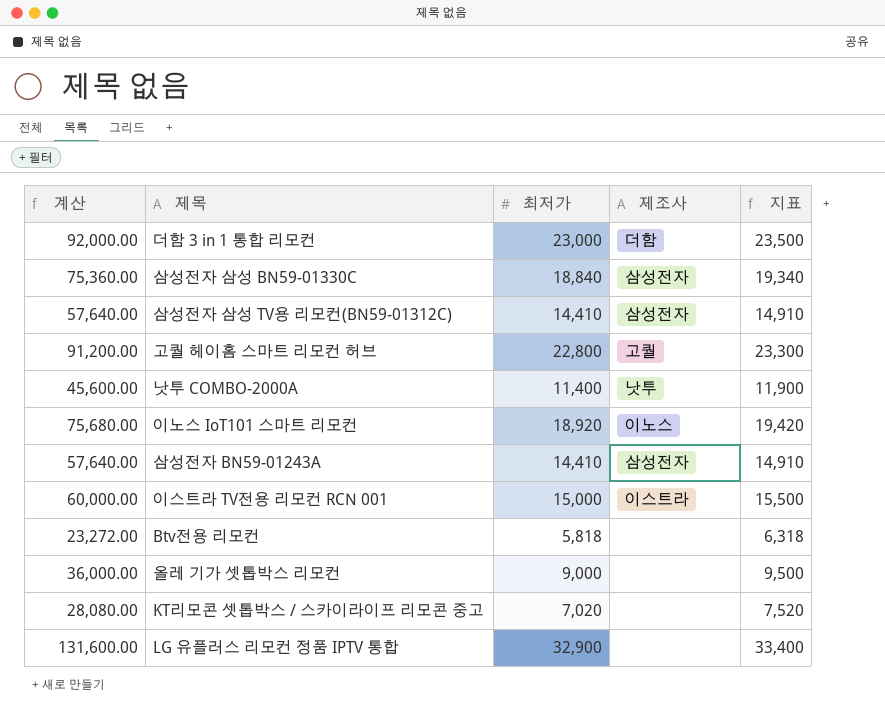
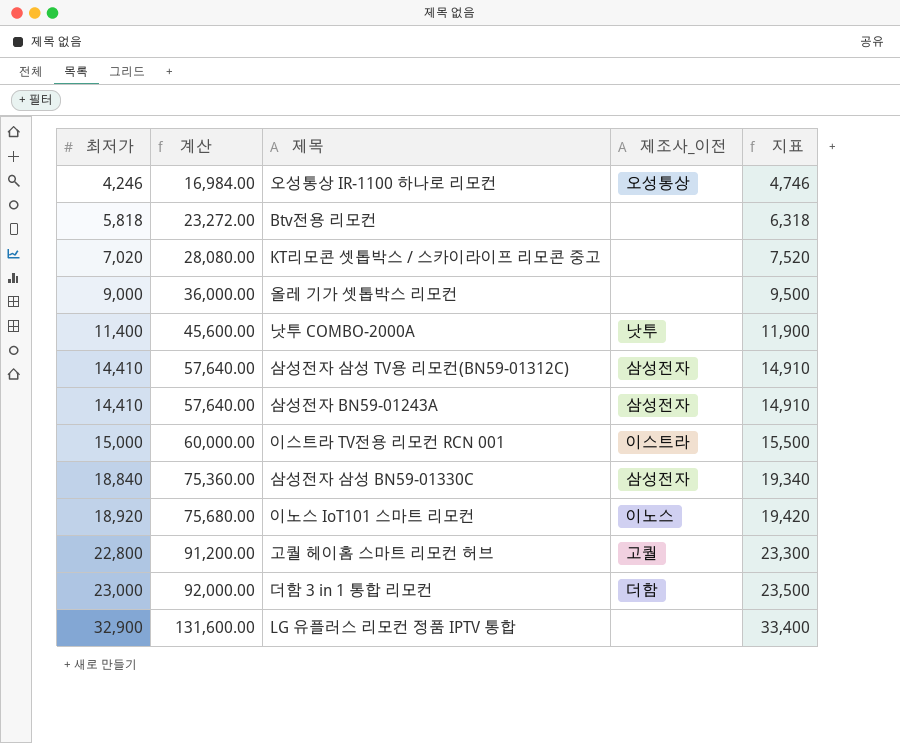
row order: none -> 최저가 ascending
column 최저가 | position: 3 -> 1
column name: 제조사 -> 제조사_이전
row 오성통상 IR-1100 하나로 리모컨: none -> 4,246 | 16,984.00 | 오성통상 | 4,746

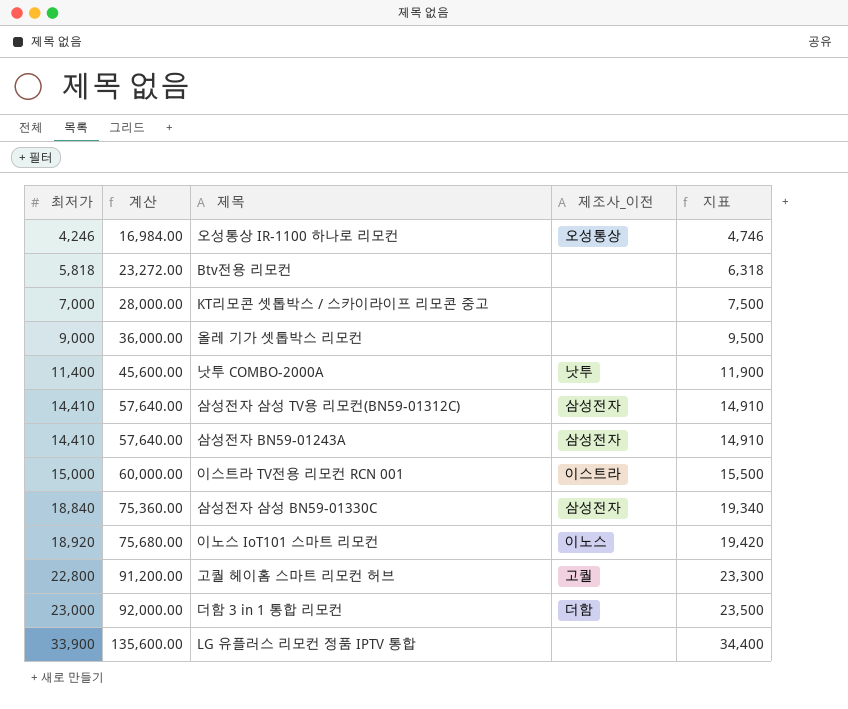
KT리모콘 셋톱박스 / 스카이라이프 리모콘 중고 | 최저가: 7,020 -> 7,000
KT리모콘 셋톱박스 / 스카이라이프 리모콘 중고 | 계산: 28,080.00 -> 28,000.00
KT리모콘 셋톱박스 / 스카이라이프 리모콘 중고 | 지표: 7,520 -> 7,500
LG 유플러스 리모컨 정품 IPTV 통합 | 최저가: 32,900 -> 33,900
LG 유플러스 리모컨 정품 IPTV 통합 | 계산: 131,600.00 -> 135,600.00
LG 유플러스 리모컨 정품 IPTV 통합 | 지표: 33,400 -> 34,400

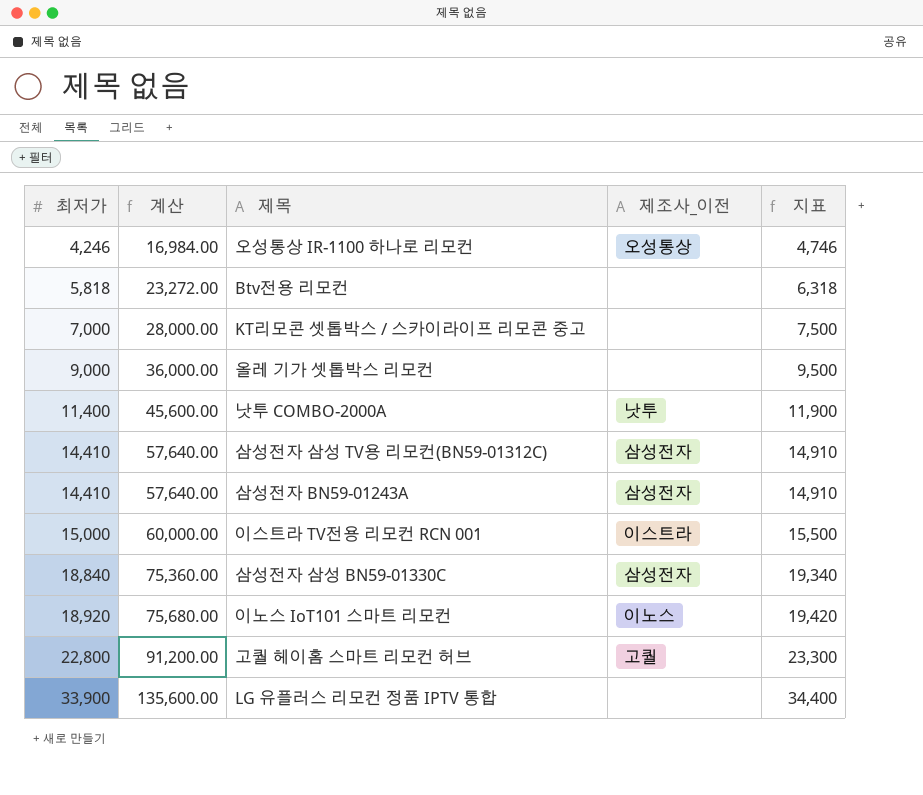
row 더함 3 in 1 통합 리모컨: 23,000 | 92,000.00 | 더함 | 23,500 -> none

